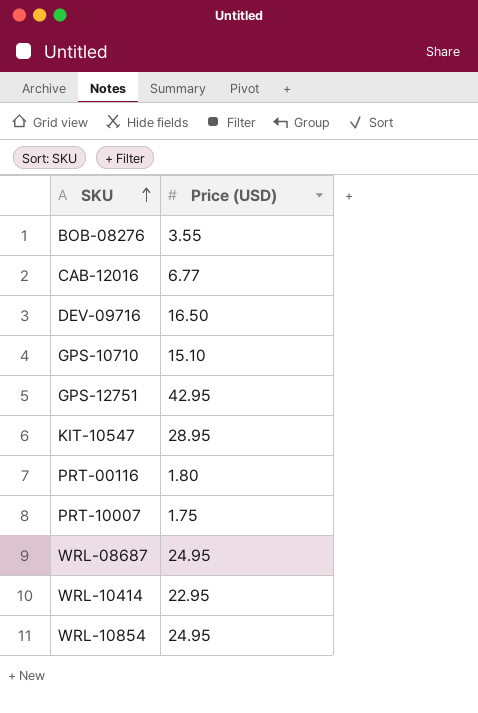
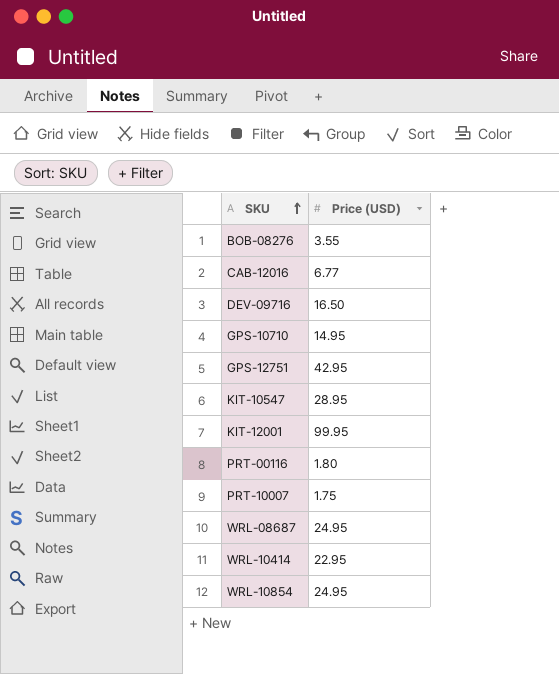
GPS-10710 | Price (USD): 15.10 -> 14.95
row KIT-12001: none -> 99.95

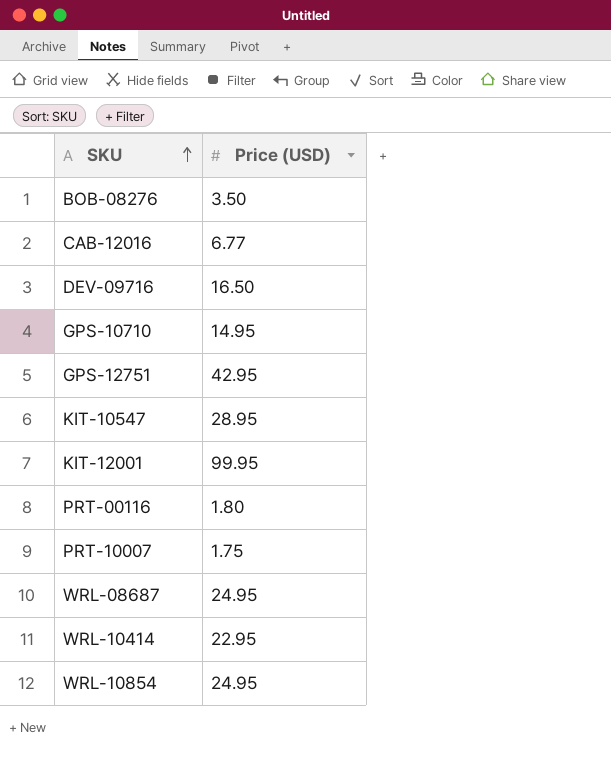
BOB-08276 | Price (USD): 3.55 -> 3.50

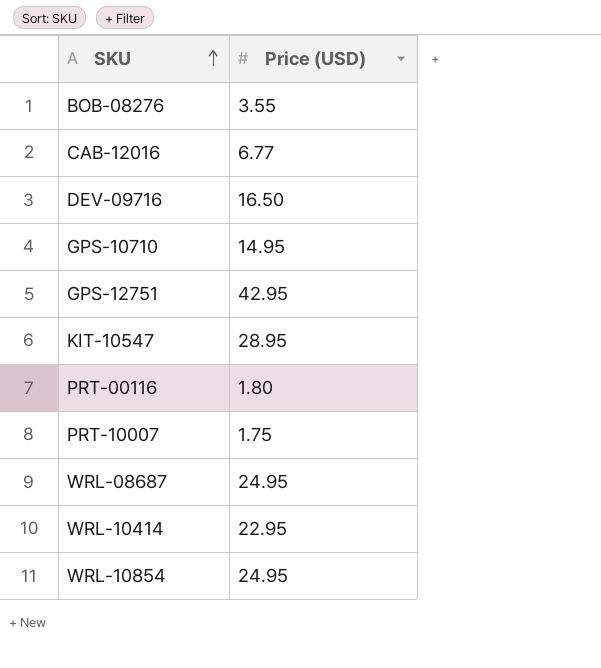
row KIT-12001: 99.95 -> none
BOB-08276 | Price (USD): 3.50 -> 3.55

